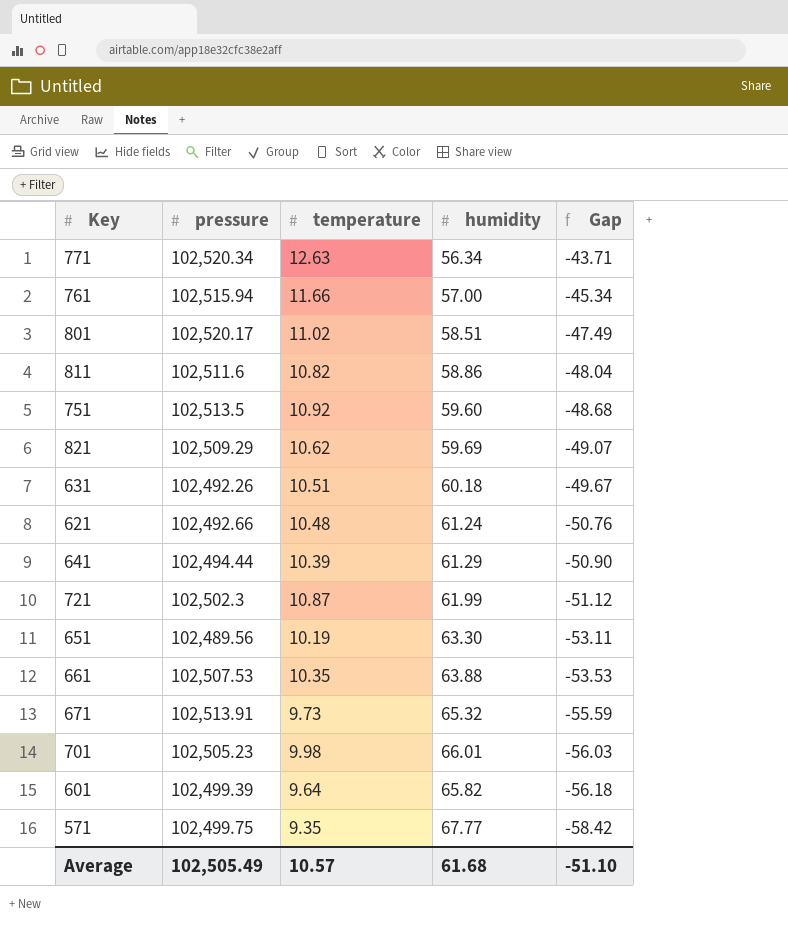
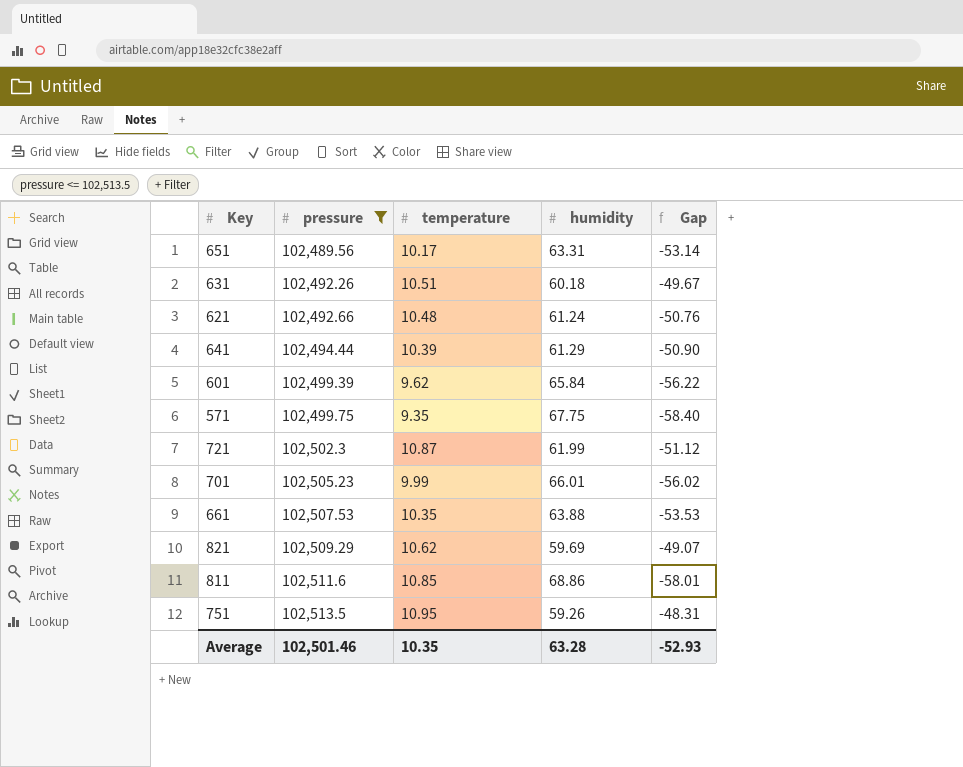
filter: none -> pressure <= 102,513.5
row order: Gap descending -> pressure ascending
651 | temperature: 10.19 -> 10.17
651 | humidity: 63.30 -> 63.31
651 | Gap: -53.11 -> -53.14
601 | temperature: 9.64 -> 9.62
601 | humidity: 65.82 -> 65.84
601 | Gap: -56.18 -> -56.22
571 | humidity: 67.77 -> 67.75
571 | Gap: -58.42 -> -58.40
701 | temperature: 9.98 -> 9.99
701 | Gap: -56.03 -> -56.02
811 | temperature: 10.82 -> 10.85
811 | humidity: 58.86 -> 68.86
811 | Gap: -48.04 -> -58.01
751 | temperature: 10.92 -> 10.95
751 | humidity: 59.60 -> 59.26
751 | Gap: -48.68 -> -48.31
Average | pressure: 102,505.49 -> 102,501.46
Average | temperature: 10.57 -> 10.35
Average | humidity: 61.68 -> 63.28
Average | Gap: -51.10 -> -52.93

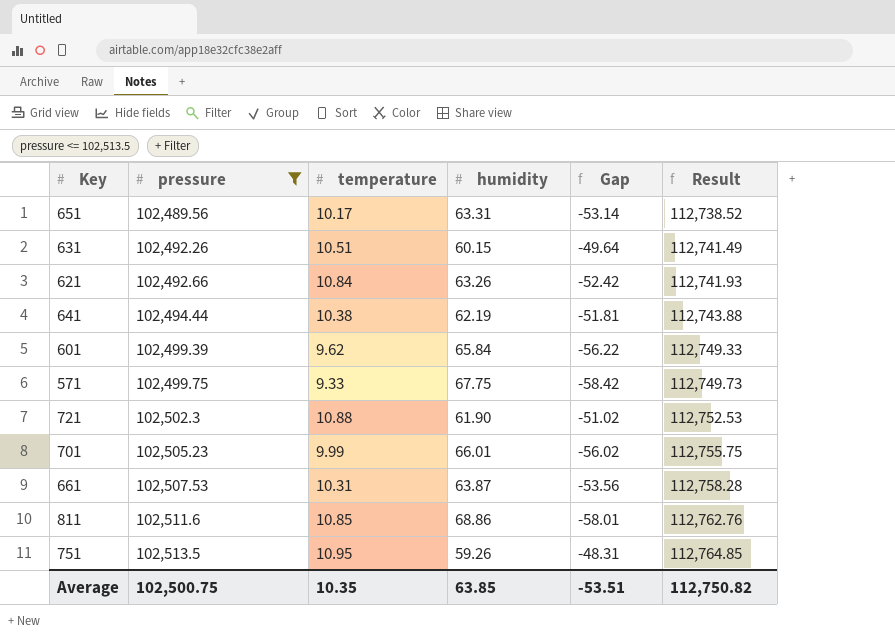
column Result | formula: none -> [pressure] * 1.1
row 821: 102,509.29 | 10.62 | 59.69 | -49.07 -> none
631 | humidity: 60.18 -> 60.15
631 | Gap: -49.67 -> -49.64
621 | temperature: 10.48 -> 10.84
621 | humidity: 61.24 -> 63.26
621 | Gap: -50.76 -> -52.42
641 | temperature: 10.39 -> 10.38
641 | humidity: 61.29 -> 62.19
641 | Gap: -50.90 -> -51.81
571 | temperature: 9.35 -> 9.33
571 | Gap: -58.40 -> -58.42
721 | temperature: 10.87 -> 10.88
721 | humidity: 61.99 -> 61.90
721 | Gap: -51.12 -> -51.02
661 | temperature: 10.35 -> 10.31
661 | humidity: 63.88 -> 63.87
661 | Gap: -53.53 -> -53.56
Average | pressure: 102,501.46 -> 102,500.75
Average | humidity: 63.28 -> 63.85
Average | Gap: -52.93 -> -53.51

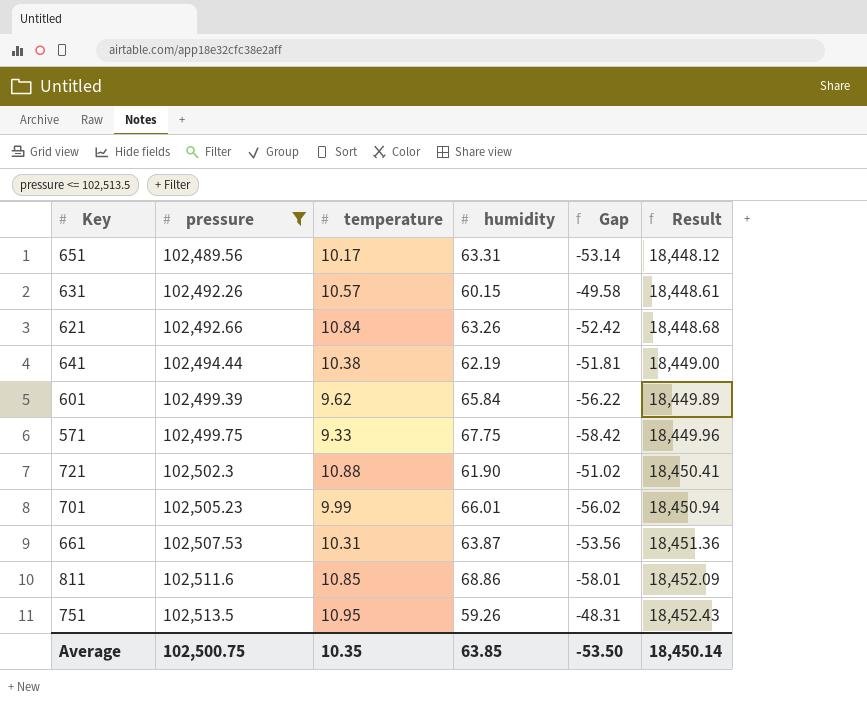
column Result | formula: [pressure] * 1.1 -> [pressure] * 0.18
631 | temperature: 10.51 -> 10.57
631 | Gap: -49.64 -> -49.58
Average | Gap: -53.51 -> -53.50
Average | Result: 112,750.82 -> 18,450.14

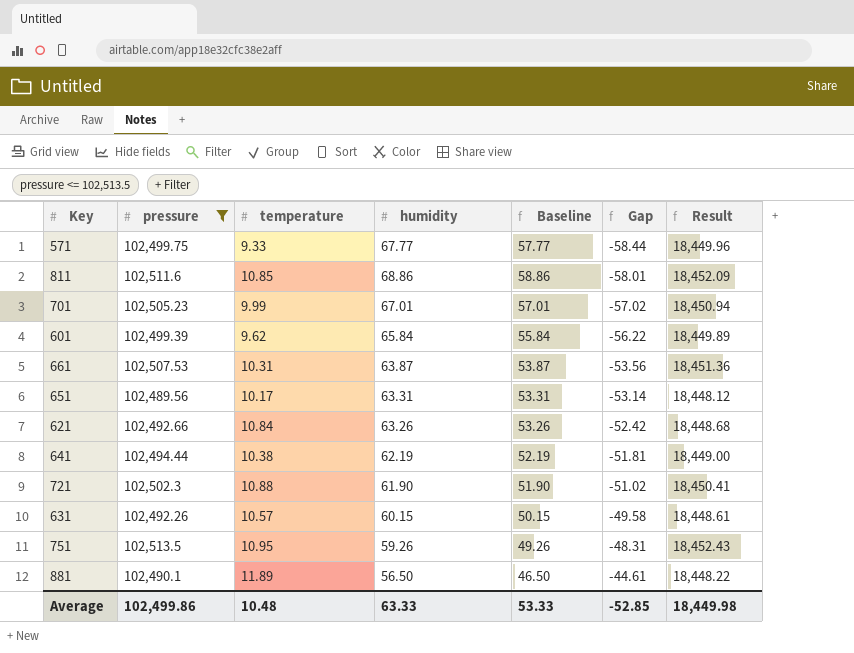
row order: pressure ascending -> Gap ascending
column Baseline | formula: none -> [humidity] - 10
571 | humidity: 67.75 -> 67.77
571 | Gap: -58.42 -> -58.44
701 | humidity: 66.01 -> 67.01
701 | Gap: -56.02 -> -57.02
row 881: none -> 102,490.1 | 11.89 | 56.50 | 46.50 | -44.61 | 18,448.22
Average | pressure: 102,500.75 -> 102,499.86
Average | temperature: 10.35 -> 10.48
Average | humidity: 63.85 -> 63.33
Average | Gap: -53.50 -> -52.85
Average | Result: 18,450.14 -> 18,449.98

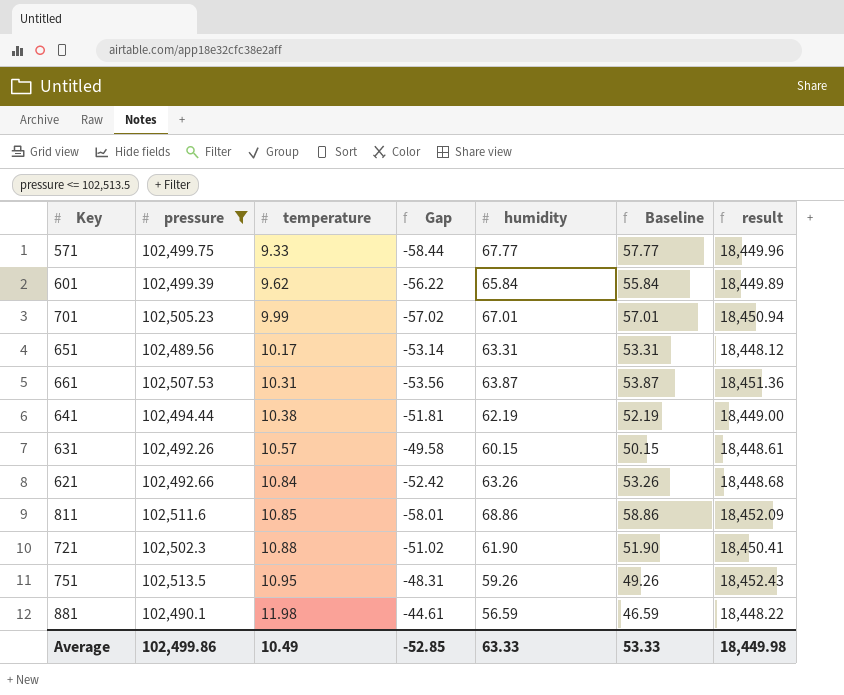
row order: Gap ascending -> temperature ascending
column Gap | position: 6 -> 4
column name: Result -> result
881 | temperature: 11.89 -> 11.98
881 | humidity: 56.50 -> 56.59
881 | Baseline: 46.50 -> 46.59
Average | temperature: 10.48 -> 10.49

